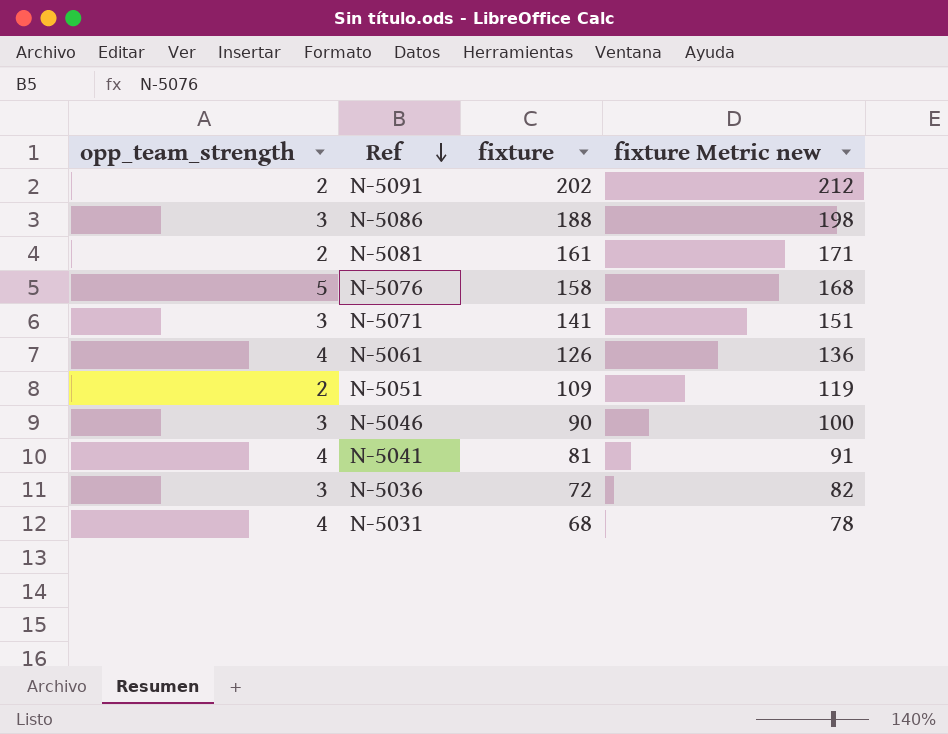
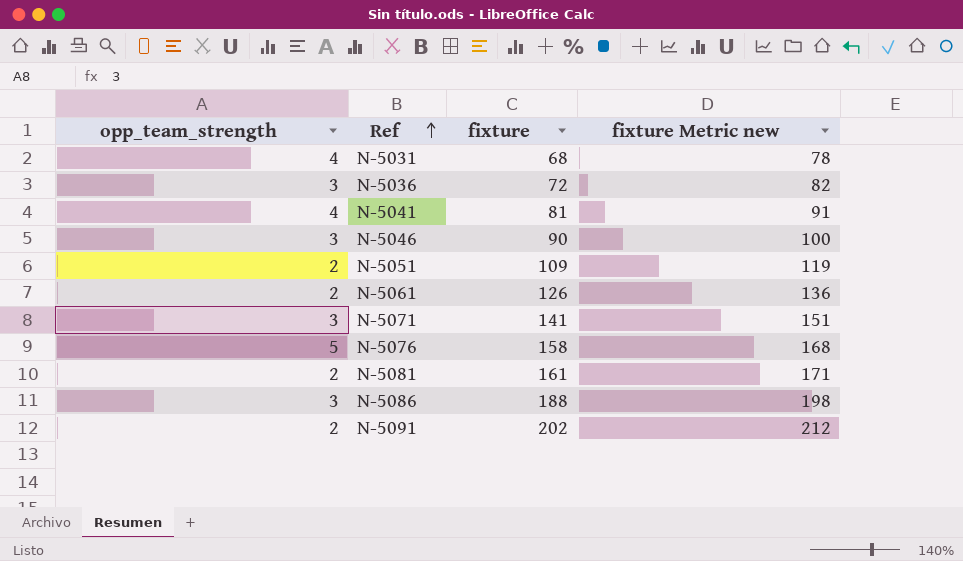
row order: Ref descending -> Ref ascending
N-5061 | opp_team_strength: 4 -> 2

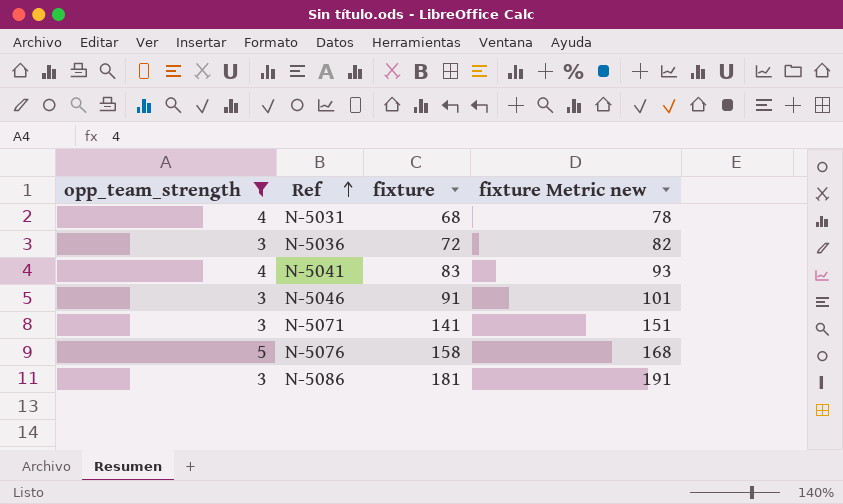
filter: none -> opp_team_strength != 2
N-5041 | fixture: 81 -> 83
N-5041 | fixture Metric new: 91 -> 93
N-5046 | fixture: 90 -> 91
N-5046 | fixture Metric new: 100 -> 101
N-5086 | fixture: 188 -> 181
N-5086 | fixture Metric new: 198 -> 191

